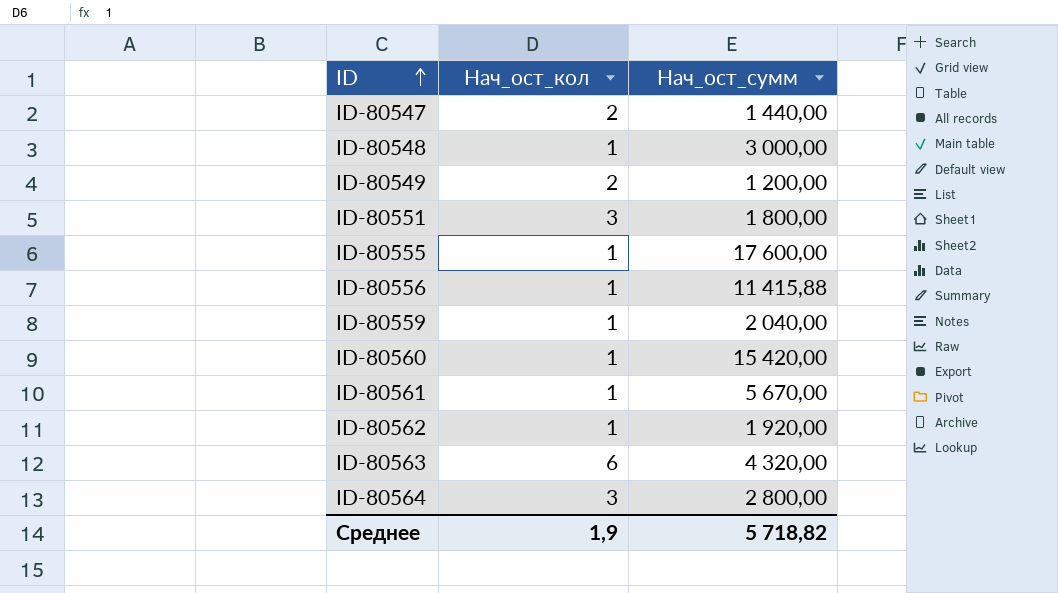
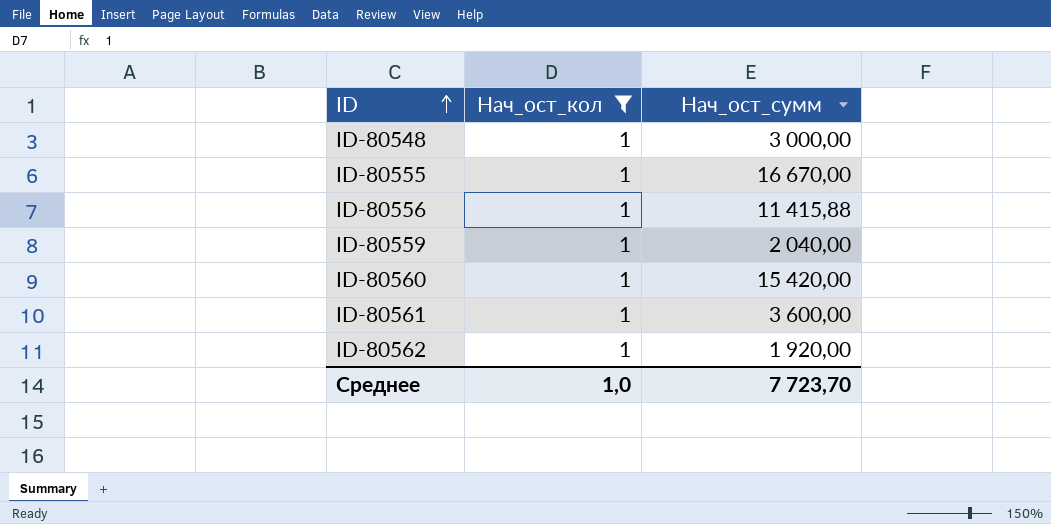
filter: none -> Нач_ост_кол = 1
ID-80555 | Нач_ост_сумм: 17 600,00 -> 16 670,00
ID-80561 | Нач_ост_сумм: 5 670,00 -> 3 600,00
Среднее | Нач_ост_кол: 1,9 -> 1,0
Среднее | Нач_ост_сумм: 5 718,82 -> 7 723,70

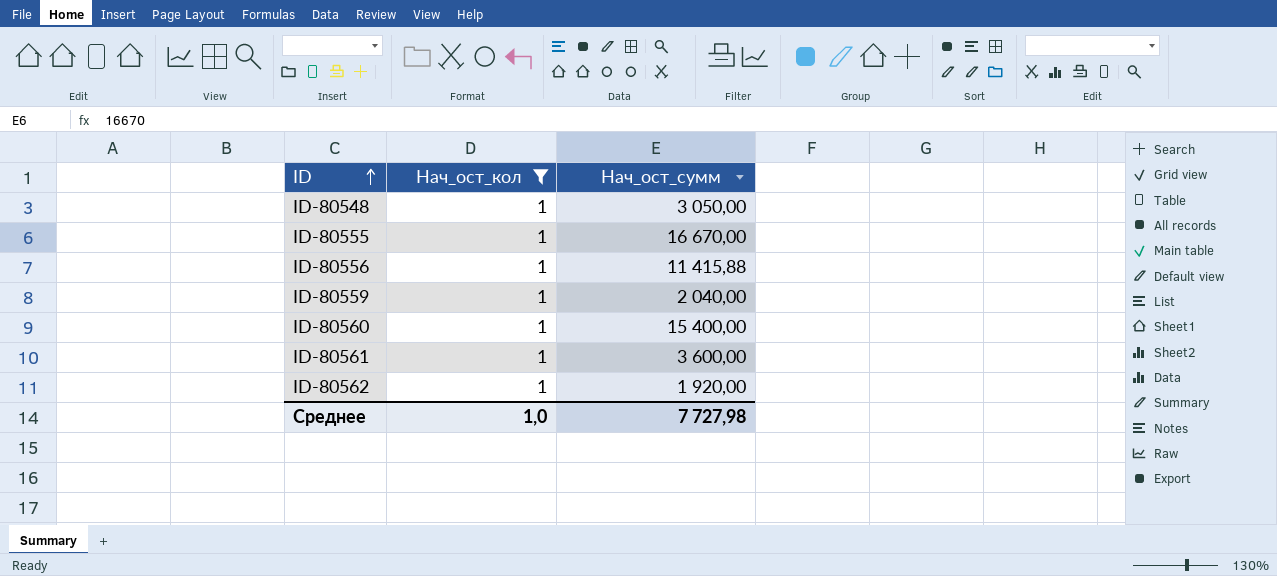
ID-80548 | Нач_ост_сумм: 3 000,00 -> 3 050,00
ID-80560 | Нач_ост_сумм: 15 420,00 -> 15 400,00
Среднее | Нач_ост_сумм: 7 723,70 -> 7 727,98

